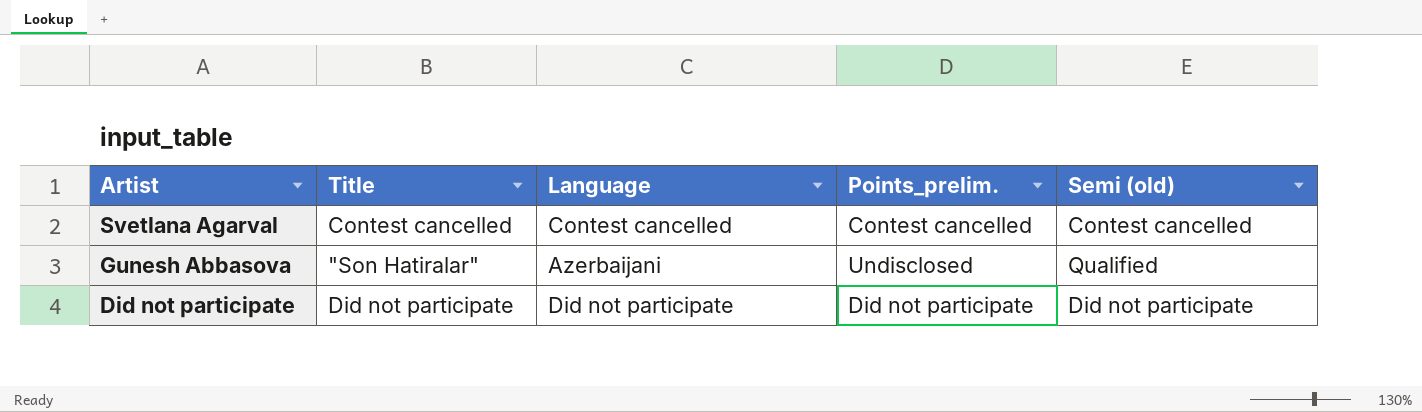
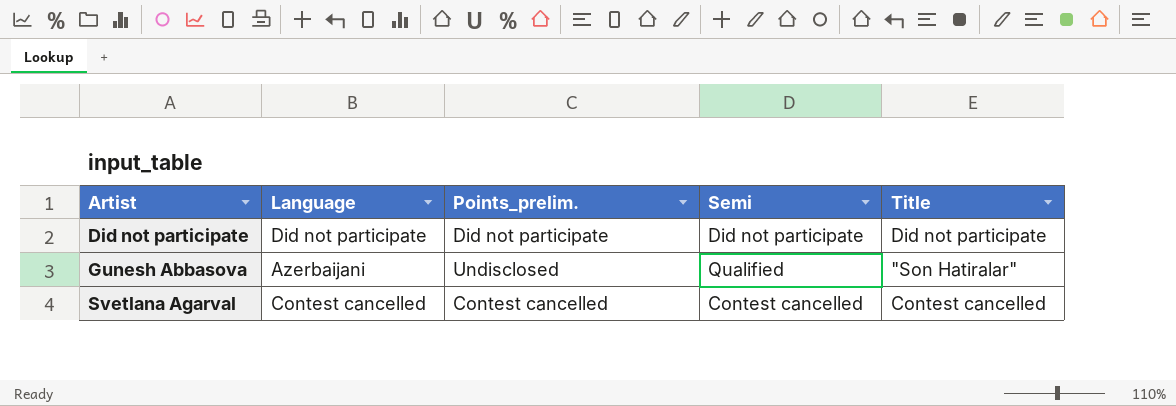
row order: Artist descending -> Artist ascending
column name: Semi (old) -> Semi
column Title | position: 2 -> 5

